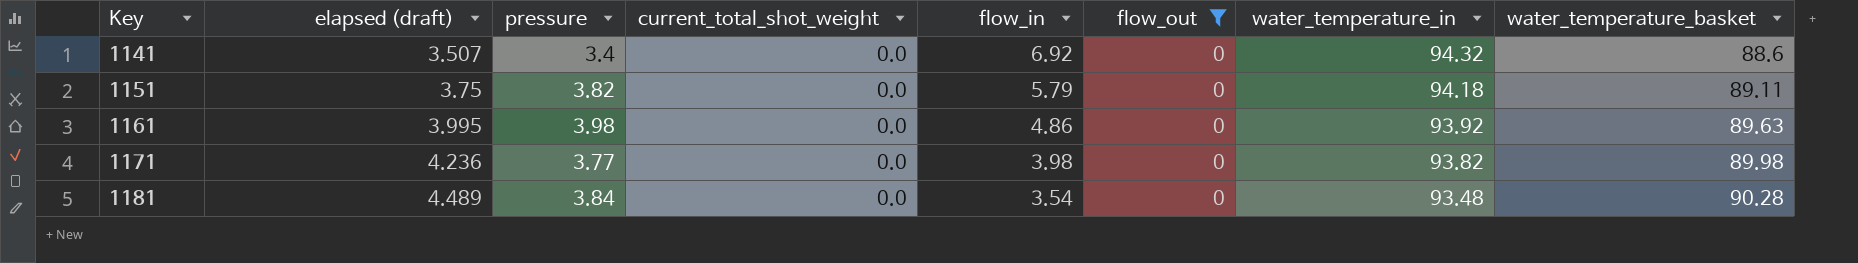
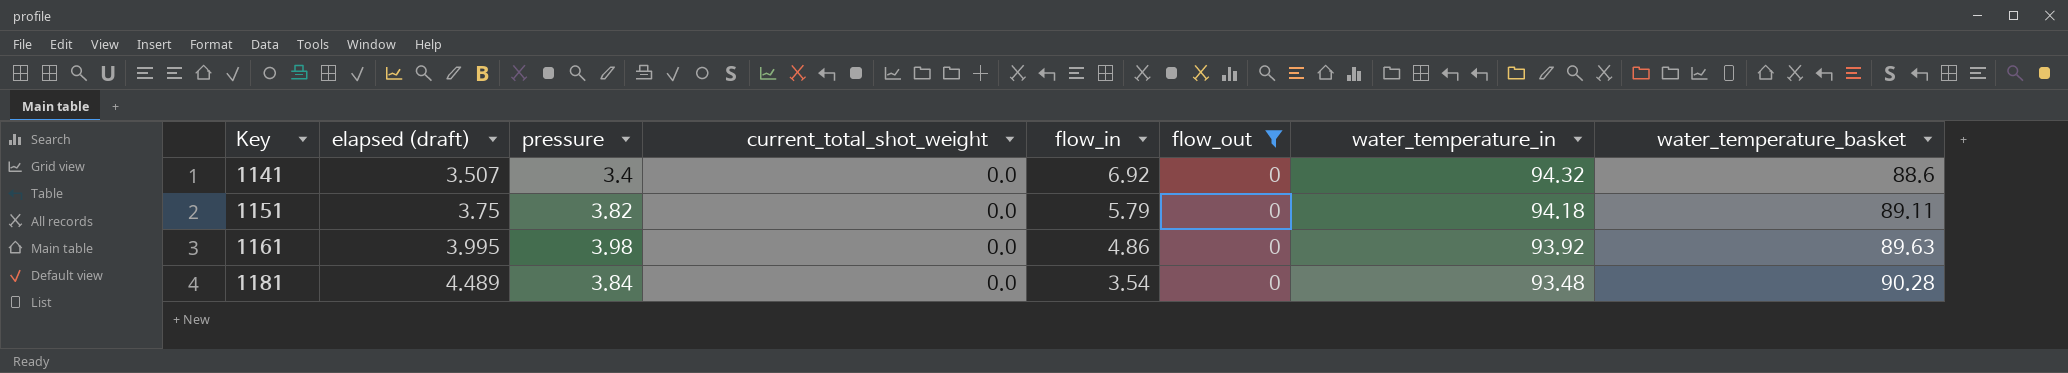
row 1171: 4.236 | 3.77 | 0.0 | 3.98 | 0 | 93.82 | 89.98 -> none

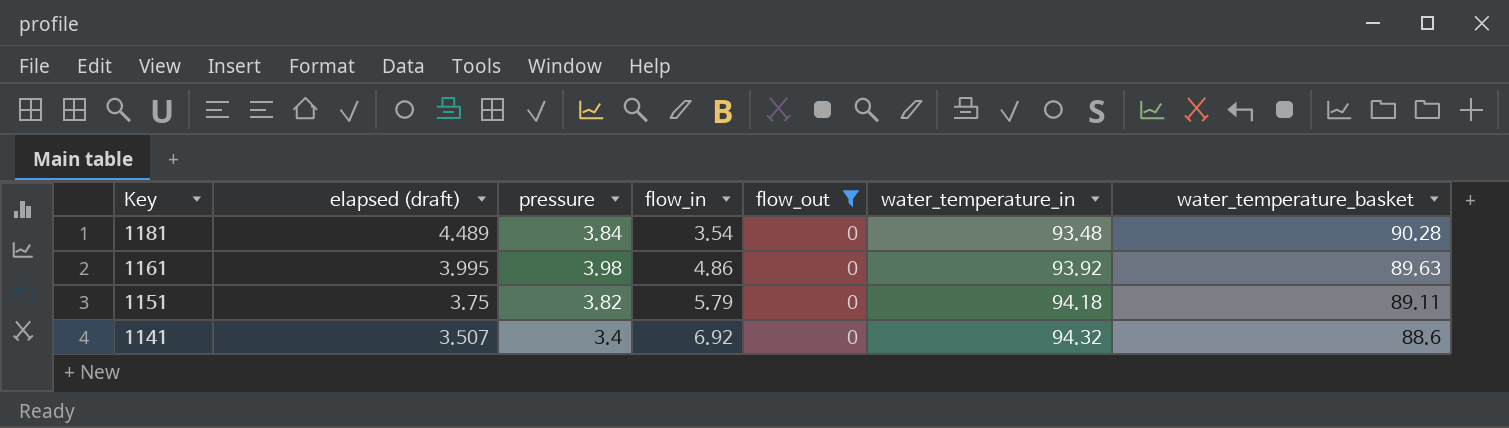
row order: Key ascending -> Key descending
column current_total_shot_weight | position: 4 -> none

